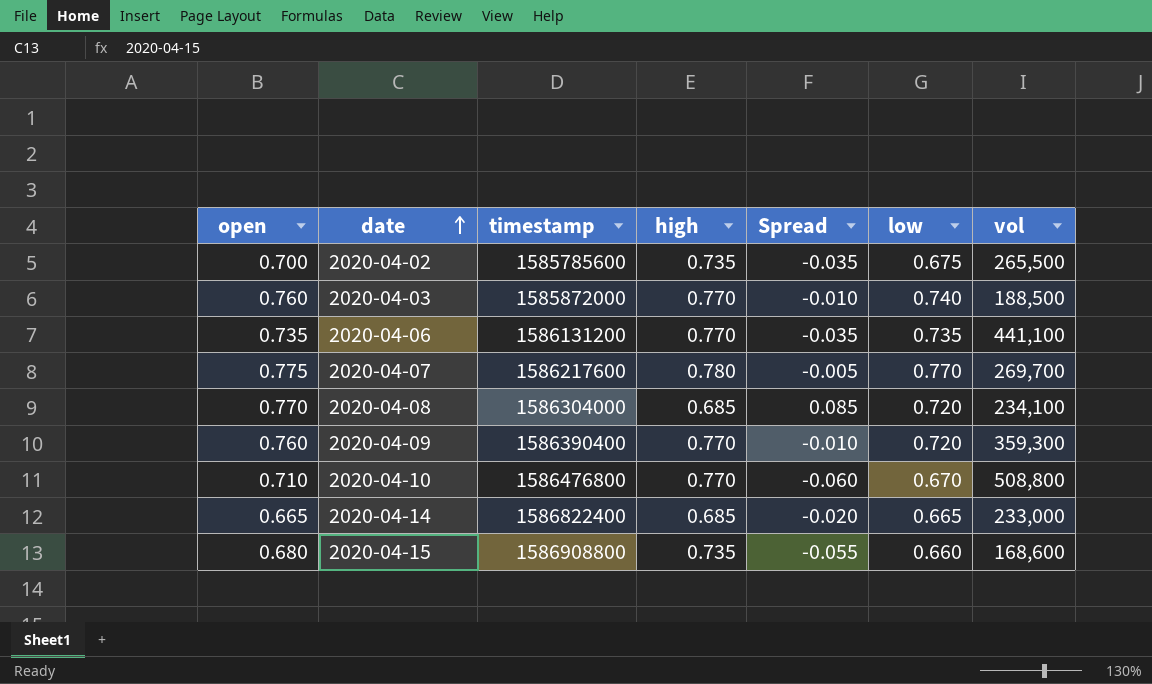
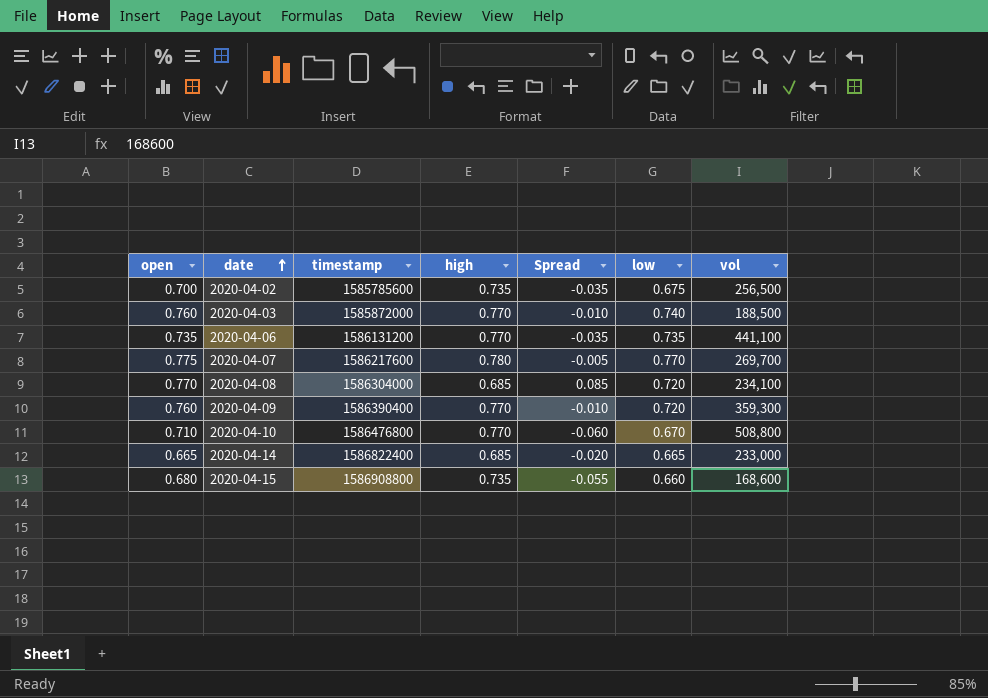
2020-04-02 | vol: 265,500 -> 256,500

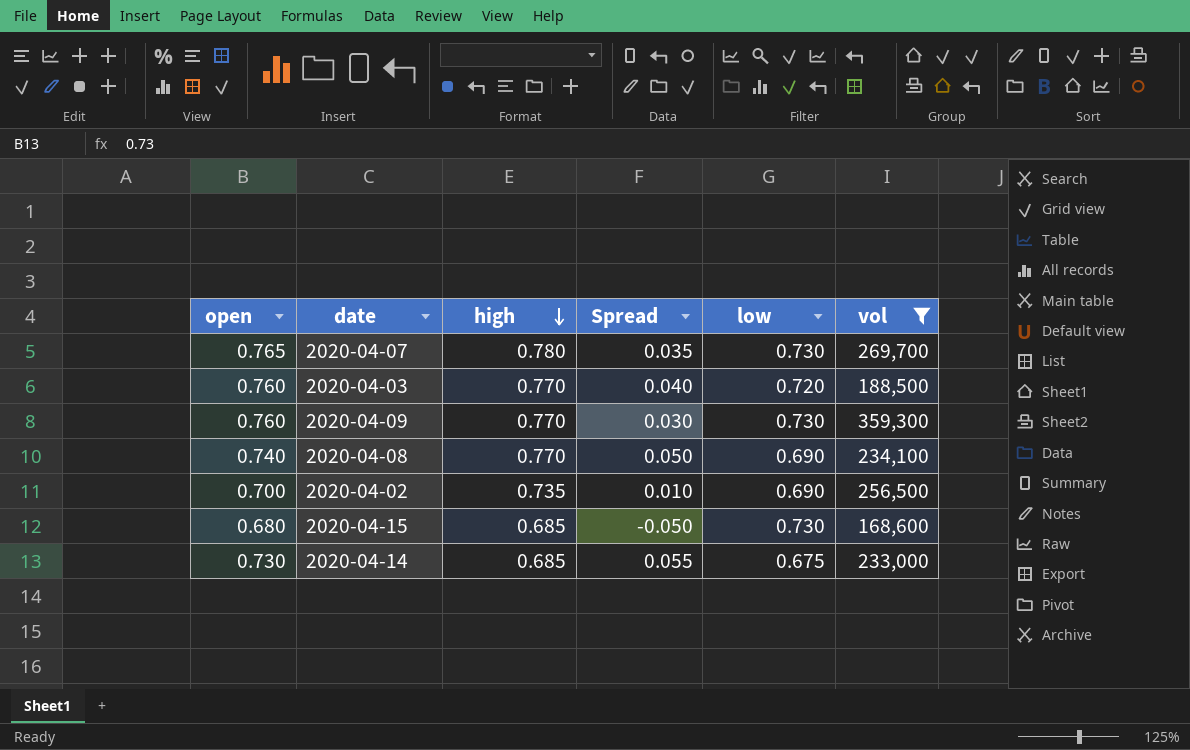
filter: none -> vol <= 359,300
row order: date ascending -> high descending
column timestamp | position: 3 -> none
column Spread | formula: [open] - [high] -> [open] - [low]
2020-04-07 | open: 0.775 -> 0.765
2020-04-07 | low: 0.770 -> 0.730
2020-04-03 | low: 0.740 -> 0.720
2020-04-09 | low: 0.720 -> 0.730
2020-04-08 | open: 0.770 -> 0.740
2020-04-08 | high: 0.685 -> 0.770
2020-04-08 | low: 0.720 -> 0.690
2020-04-02 | low: 0.675 -> 0.690
2020-04-15 | high: 0.735 -> 0.685
2020-04-15 | low: 0.660 -> 0.730
2020-04-14 | open: 0.665 -> 0.730
2020-04-14 | low: 0.665 -> 0.675

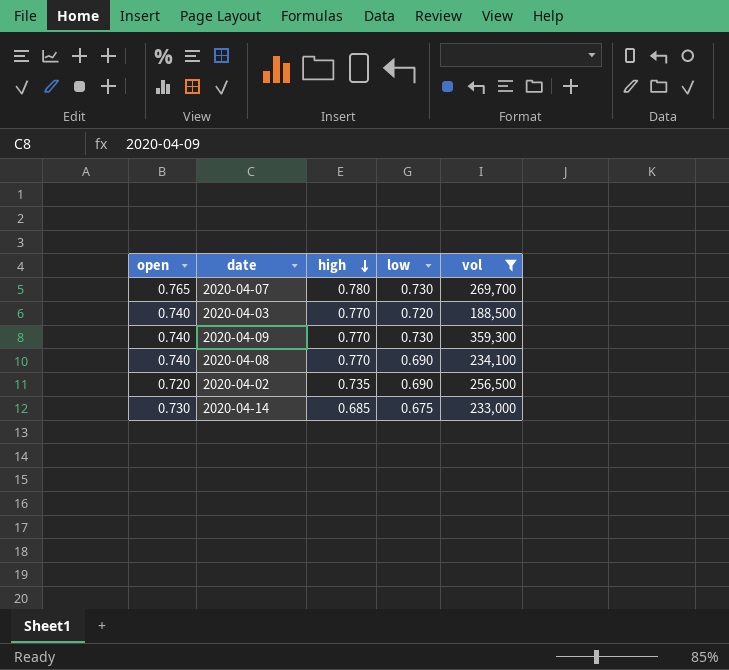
column Spread | formula: [open] - [low] -> none
row 2020-04-15: 0.680 | 0.685 | -0.050 | 0.730 | 168,600 -> none
2020-04-03 | open: 0.760 -> 0.740
2020-04-09 | open: 0.760 -> 0.740
2020-04-02 | open: 0.700 -> 0.720

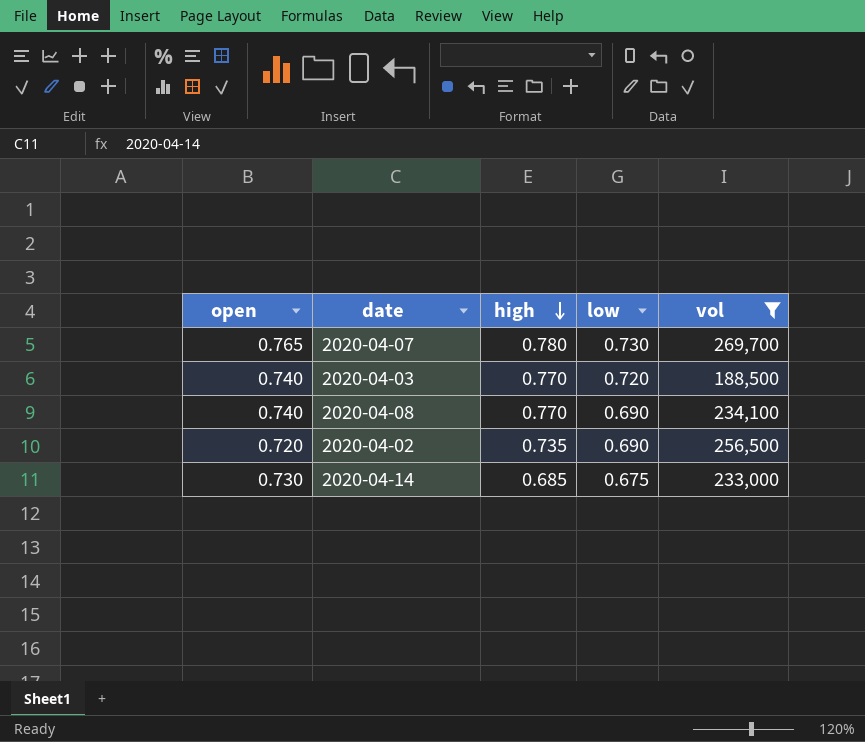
row 2020-04-09: 0.740 | 0.770 | 0.730 | 359,300 -> none

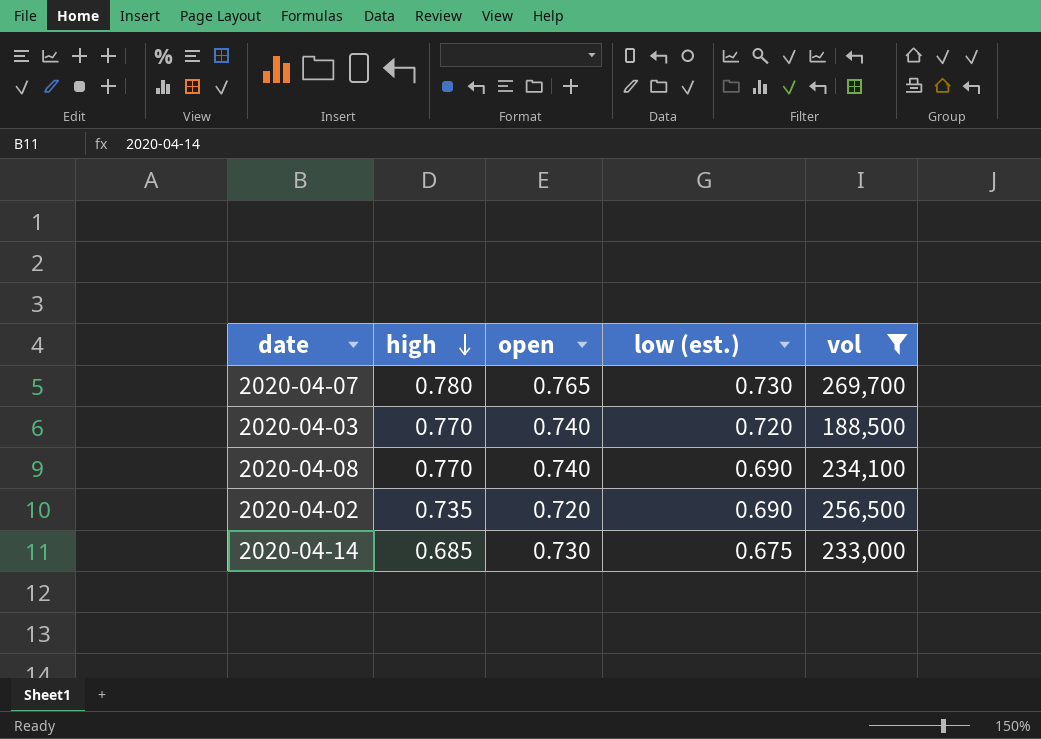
column open | position: 1 -> 3
column name: low -> low (est.)

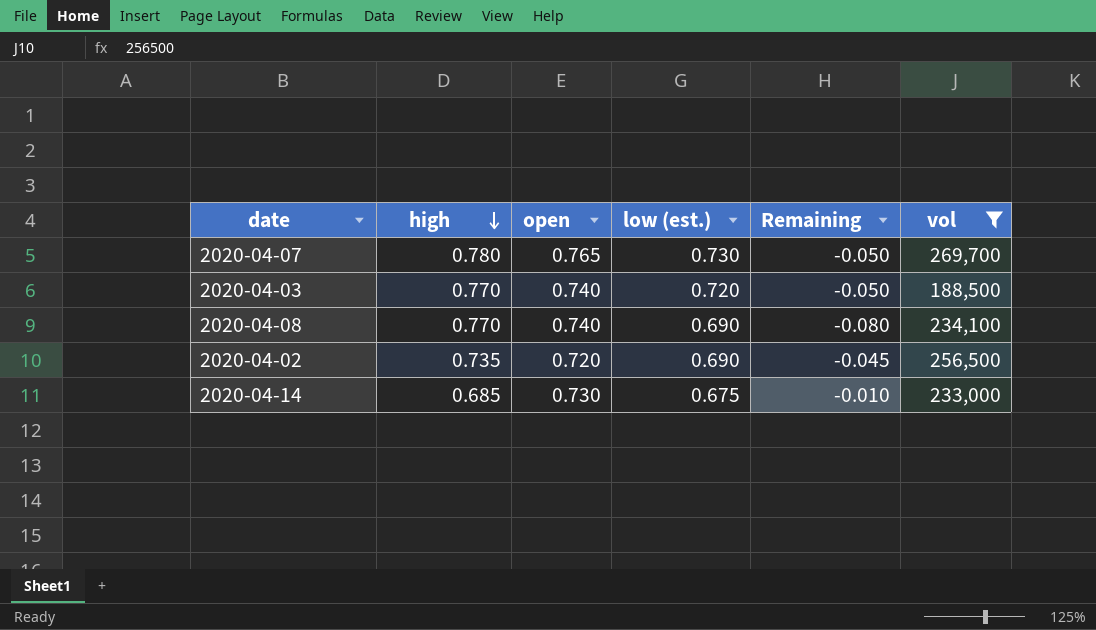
column Remaining | formula: none -> [low (est.)] - [high]

